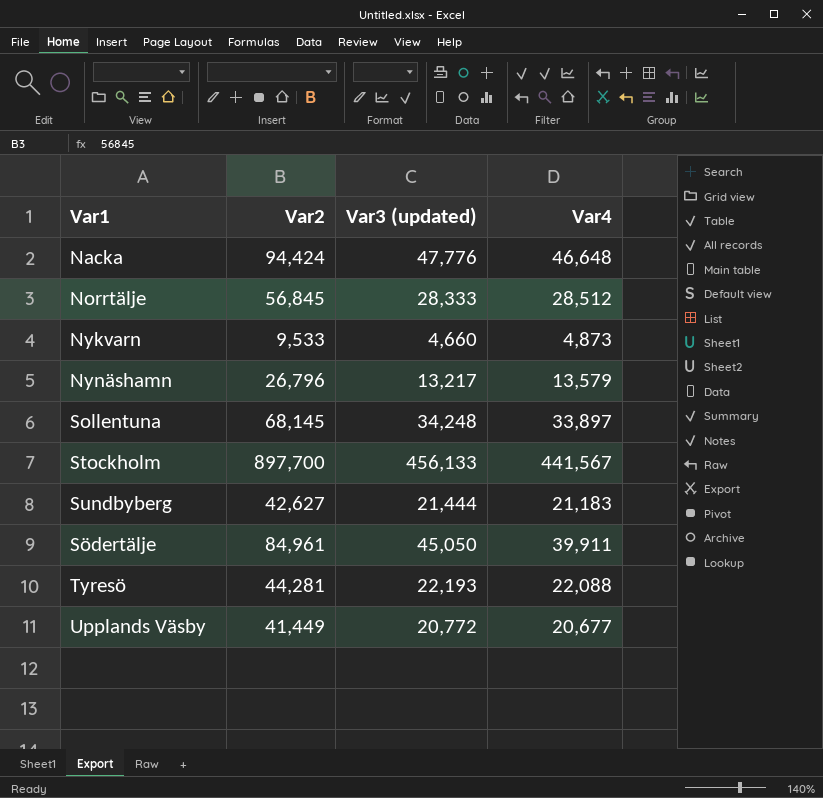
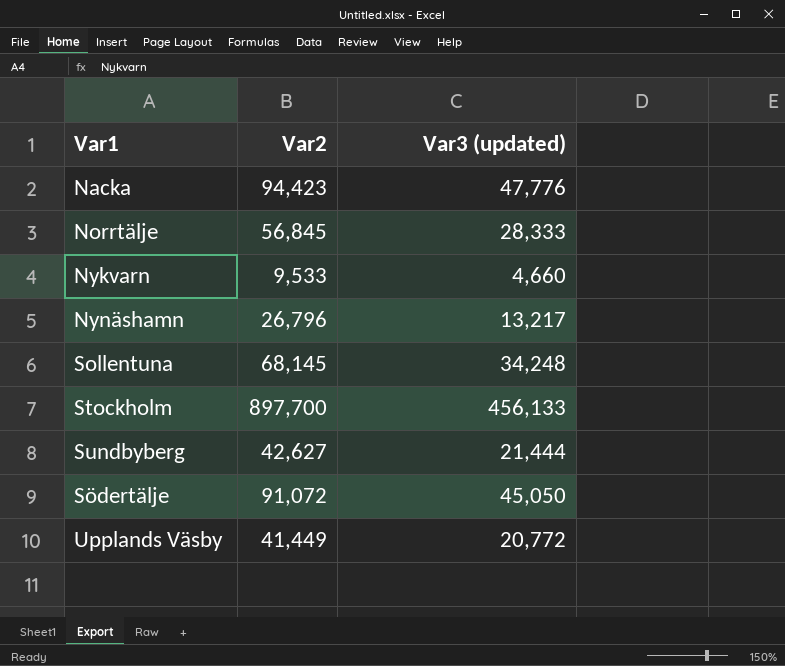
column Var4 | formula: [Var2] - [Var3 (updated)] -> none
row Tyresö: 44,281 | 22,193 | 22,088 -> none
Nacka | Var2: 94,424 -> 94,423
Södertälje | Var2: 84,961 -> 91,072

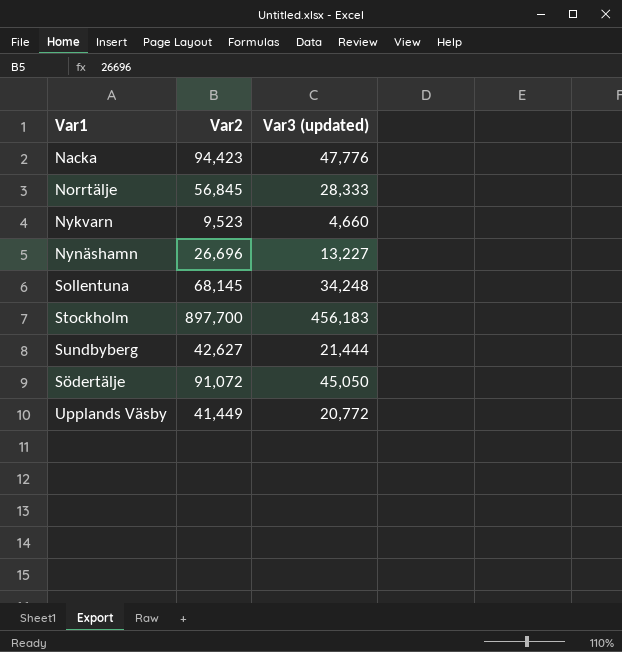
Nykvarn | Var2: 9,533 -> 9,523
Nynäshamn | Var2: 26,796 -> 26,696
Nynäshamn | Var3 (updated): 13,217 -> 13,227
Stockholm | Var3 (updated): 456,133 -> 456,183

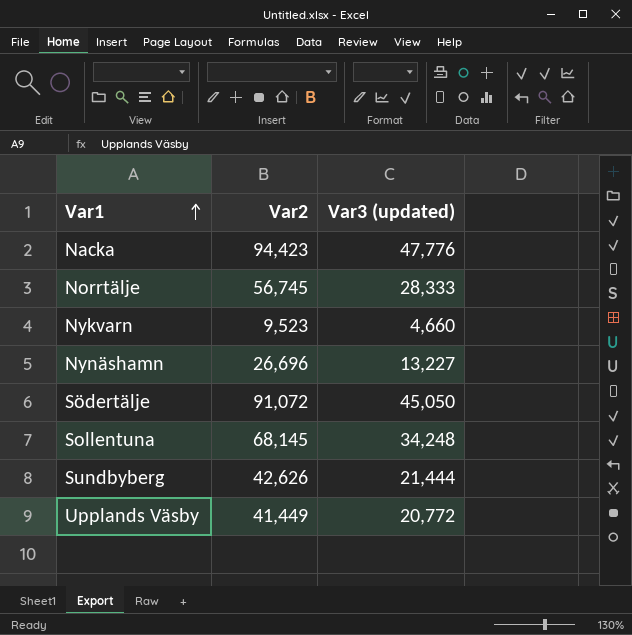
row order: none -> Var1 ascending
row Stockholm: 897,700 | 456,183 -> none
Norrtälje | Var2: 56,845 -> 56,745
Sundbyberg | Var2: 42,627 -> 42,626

